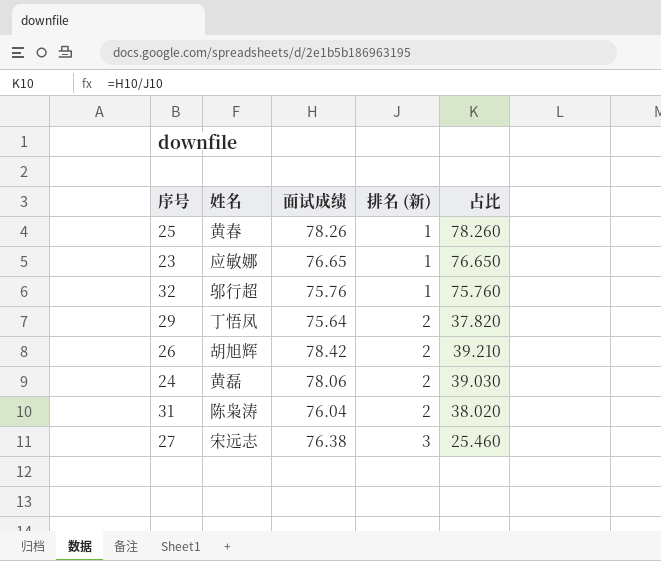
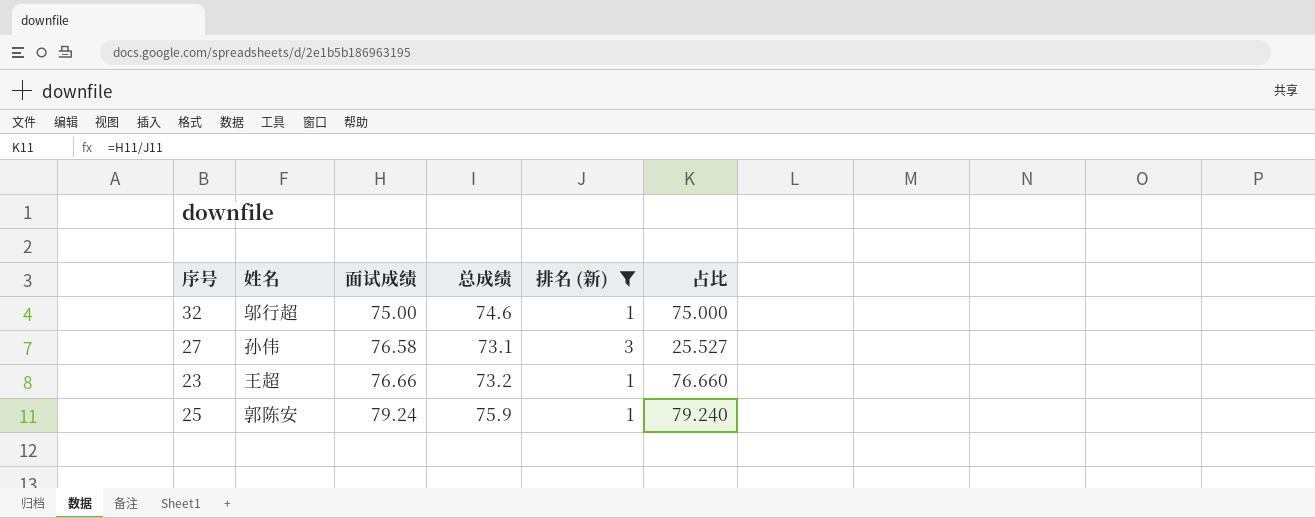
filter: none -> 排名 (新) != 2
row order: 排名 (新) ascending -> 面试成绩 ascending
column 总成绩 | position: none -> 4
32 | 面试成绩: 75.76 -> 75.00
32 | 占比: 75.760 -> 75.000
27 | 姓名: 宋远志 -> 孙伟
27 | 面试成绩: 76.38 -> 76.58
27 | 占比: 25.460 -> 25.527
23 | 姓名: 应敏娜 -> 王超
23 | 面试成绩: 76.65 -> 76.66
23 | 占比: 76.650 -> 76.660
25 | 姓名: 黄春 -> 郭陈安
25 | 面试成绩: 78.26 -> 79.24
25 | 占比: 78.260 -> 79.240

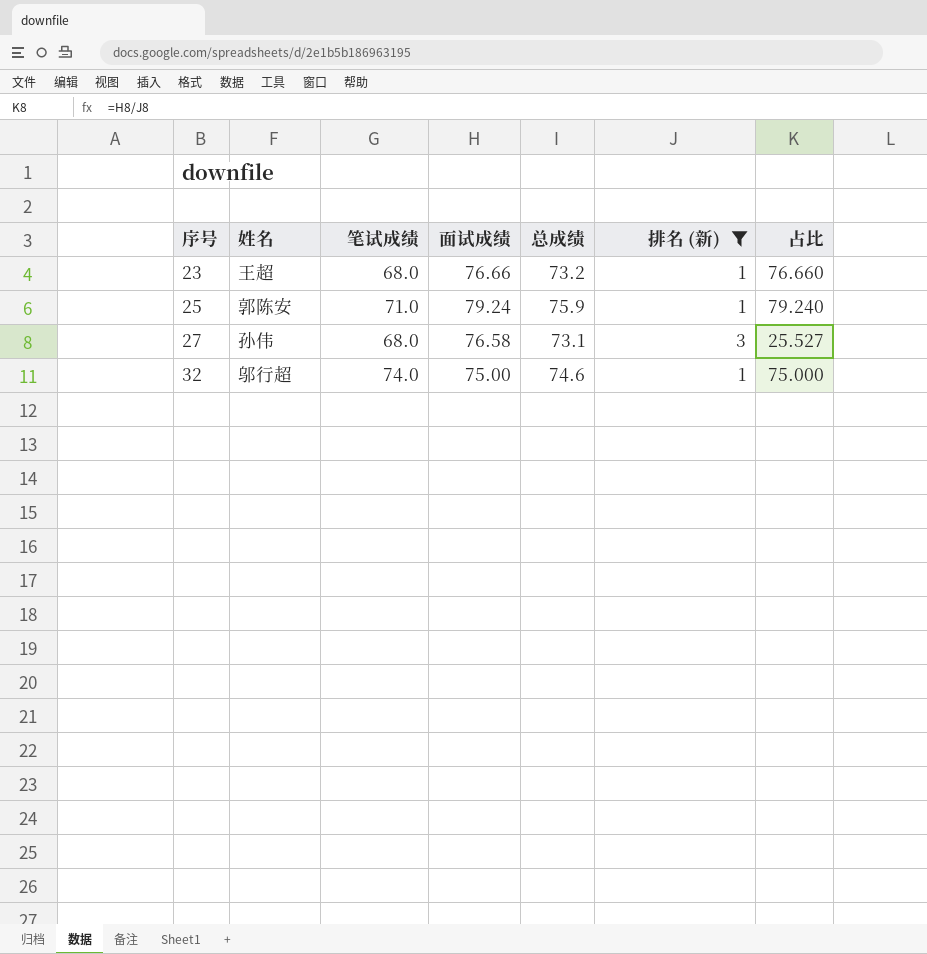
row order: 面试成绩 ascending -> 序号 ascending
column 笔试成绩 | position: none -> 3

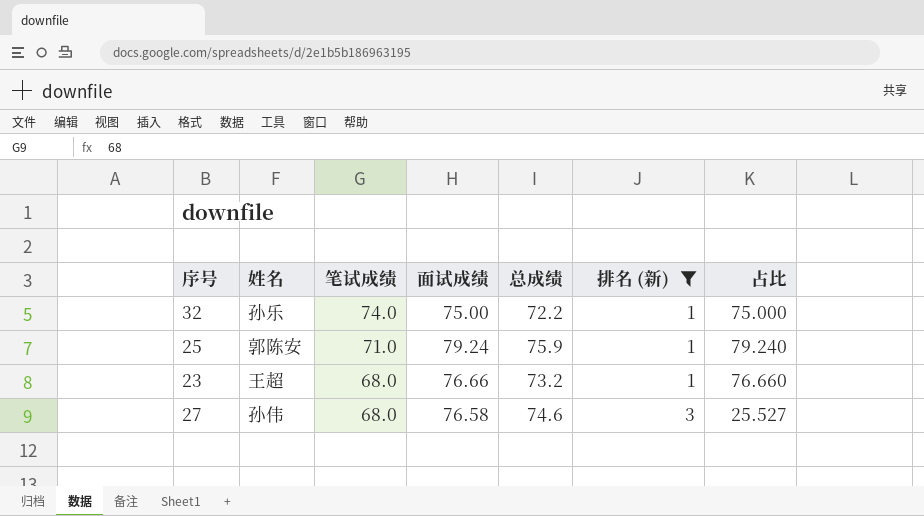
row order: 序号 ascending -> 笔试成绩 descending
32 | 姓名: 邬行超 -> 孙乐
32 | 总成绩: 74.6 -> 72.2
27 | 总成绩: 73.1 -> 74.6

